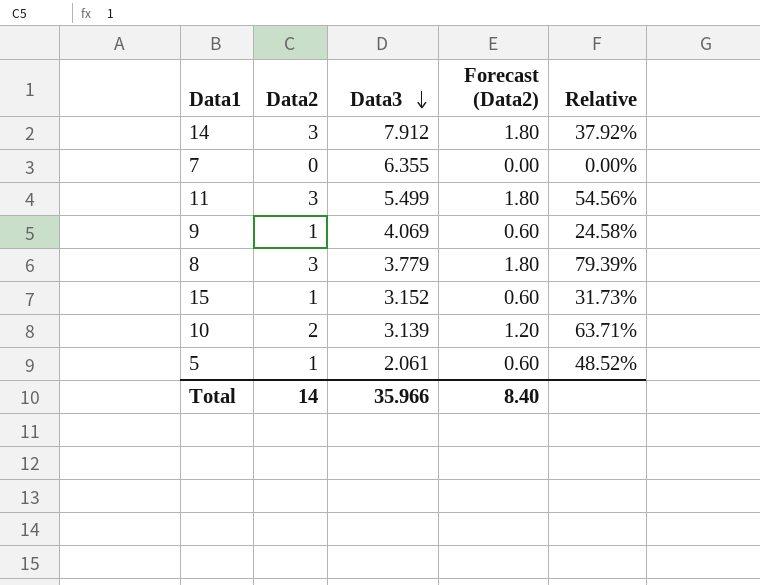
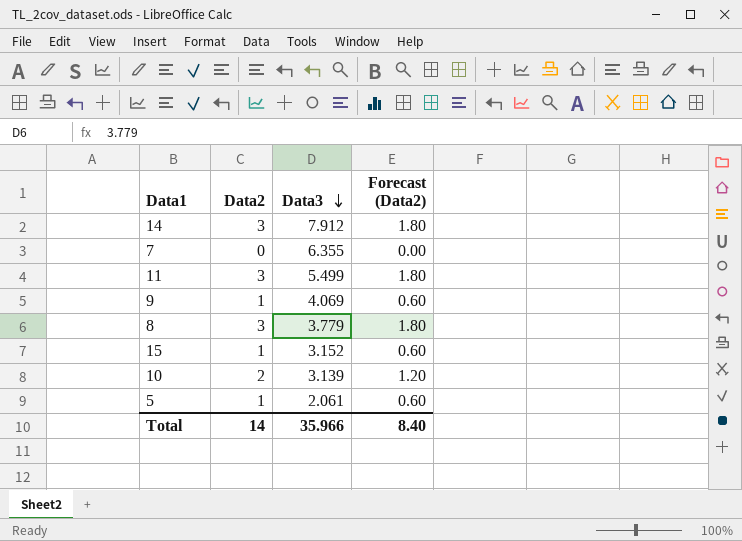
column Relative | formula: [Data2] / [Data3] -> none

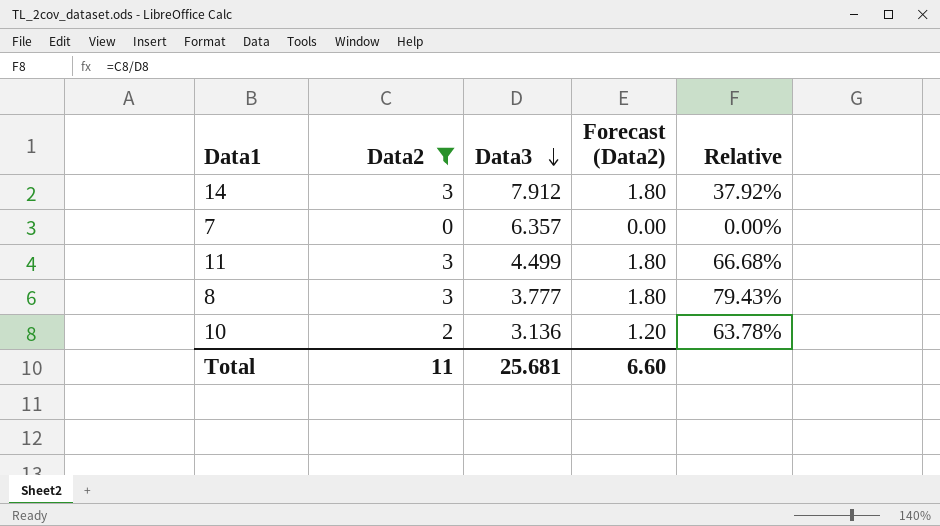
filter: none -> Data2 != 1
column Relative | formula: none -> [Data2] / [Data3]
7 | Data3: 6.355 -> 6.357
11 | Data3: 5.499 -> 4.499
8 | Data3: 3.779 -> 3.777
10 | Data3: 3.139 -> 3.136
Total | Data2: 14 -> 11
Total | Data3: 35.966 -> 25.681
Total | Forecast (Data2): 8.40 -> 6.60

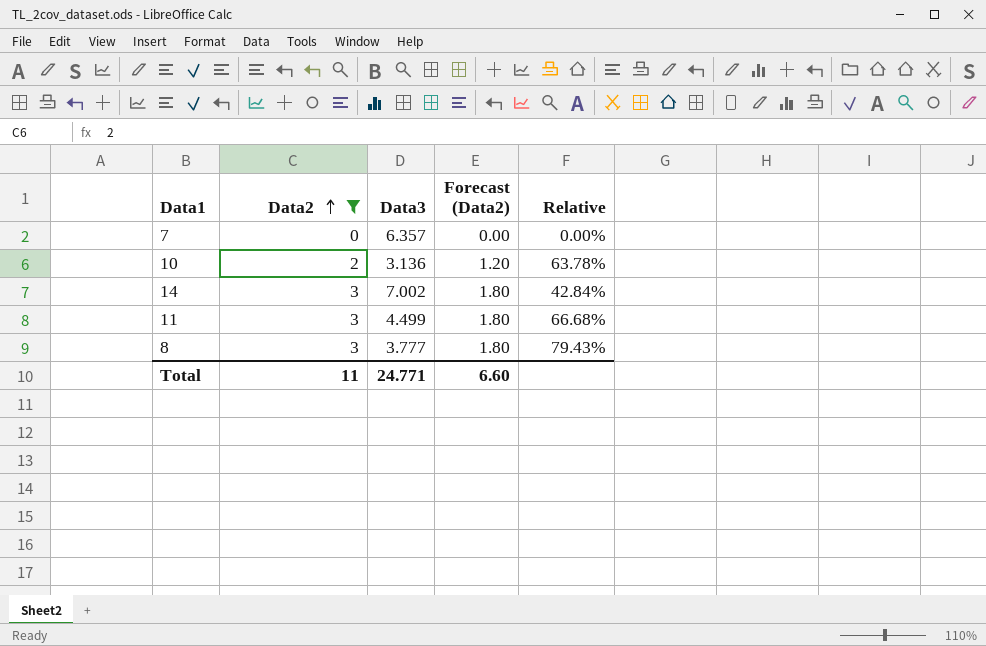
row order: Data3 descending -> Data2 ascending
14 | Data3: 7.912 -> 7.002
14 | Relative: 37.92% -> 42.84%
Total | Data3: 25.681 -> 24.771

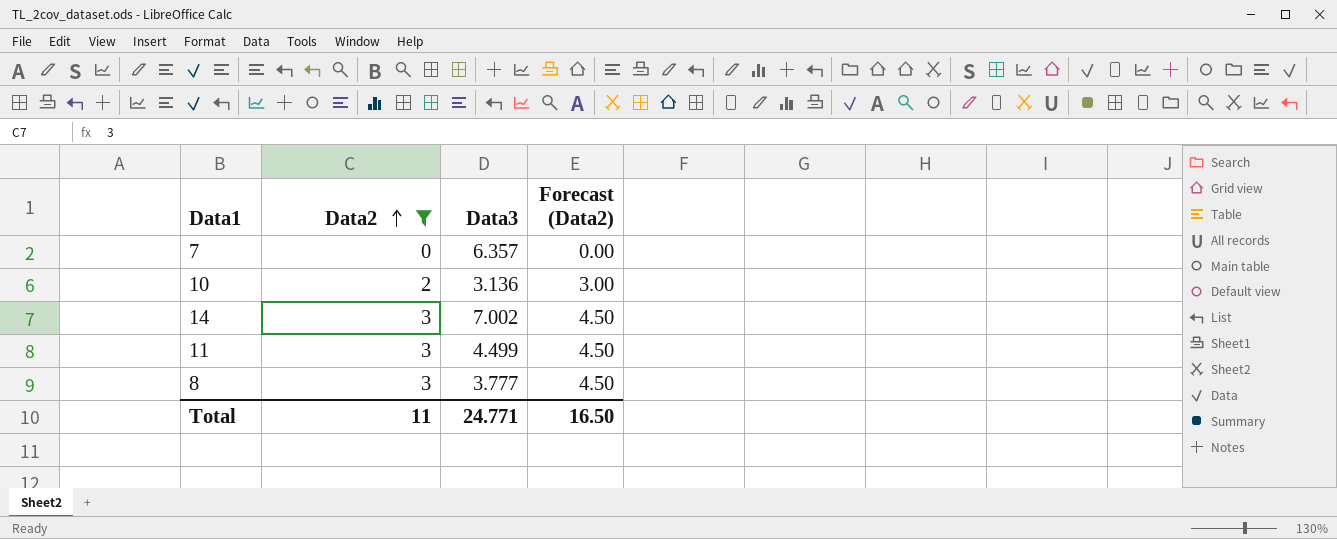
column Relative | formula: [Data2] / [Data3] -> none
column Forecast (Data2) | formula: [Data2] * 0.6 -> [Data2] * 1.5
Total | Forecast (Data2): 6.60 -> 16.50

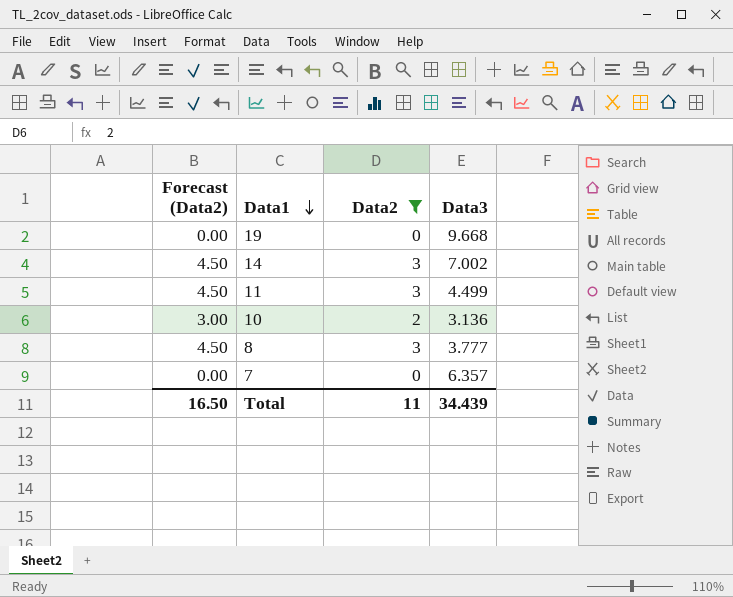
row order: Data2 ascending -> Data1 descending
column Forecast (Data2) | position: 4 -> 1
row 19: none -> 0.00 | 0 | 9.668
Total | Data3: 24.771 -> 34.439

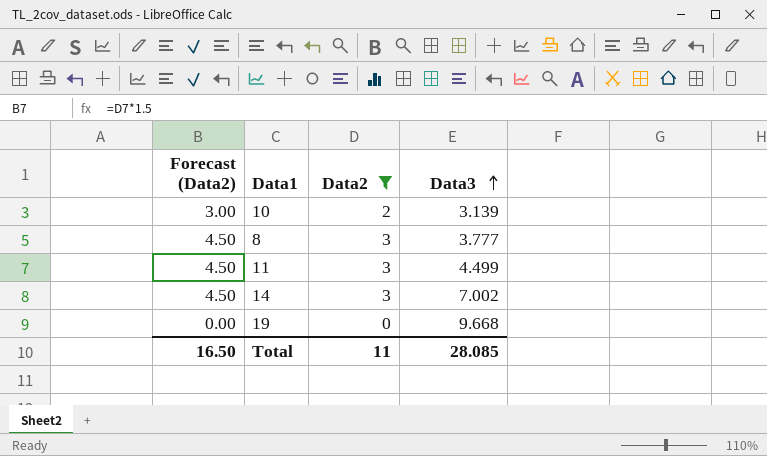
row order: Data1 descending -> Data3 ascending
row 7: 0.00 | 0 | 6.357 -> none
10 | Data3: 3.136 -> 3.139
Total | Data3: 34.439 -> 28.085

